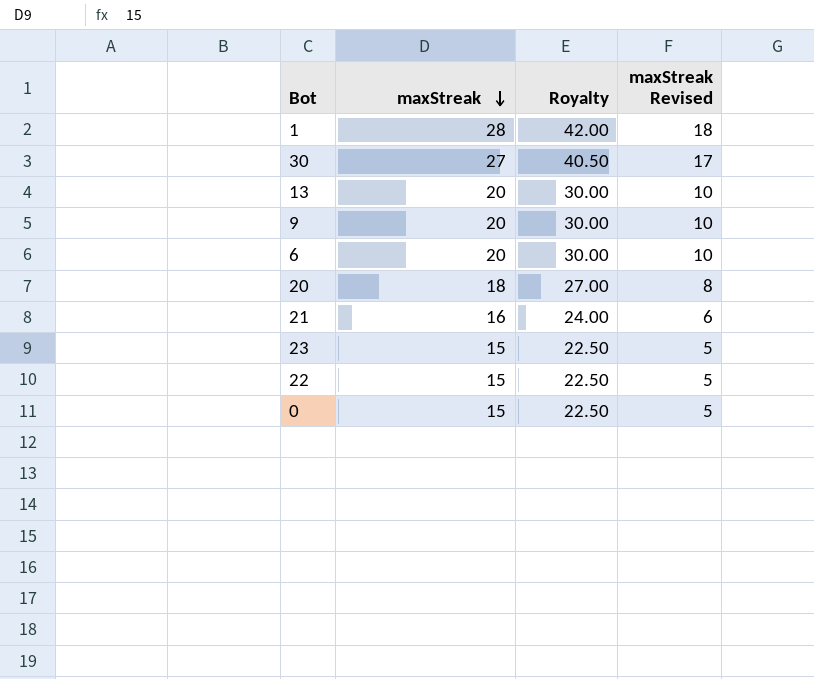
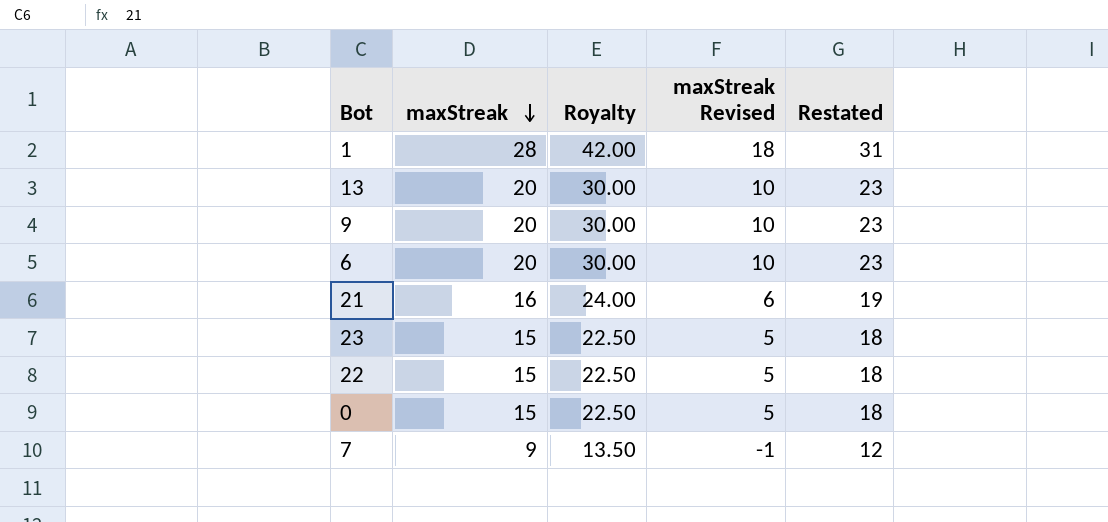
column Restated | formula: none -> [maxStreak] + 3
row 30: 27 | 40.50 | 17 -> none
row 20: 18 | 27.00 | 8 -> none
row 7: none -> 9 | 13.50 | -1 | 12

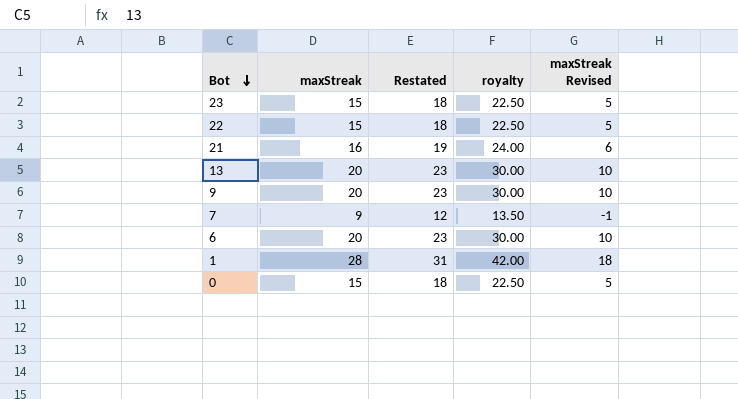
row order: maxStreak descending -> Bot descending
column Restated | position: 5 -> 3
column name: Royalty -> royalty

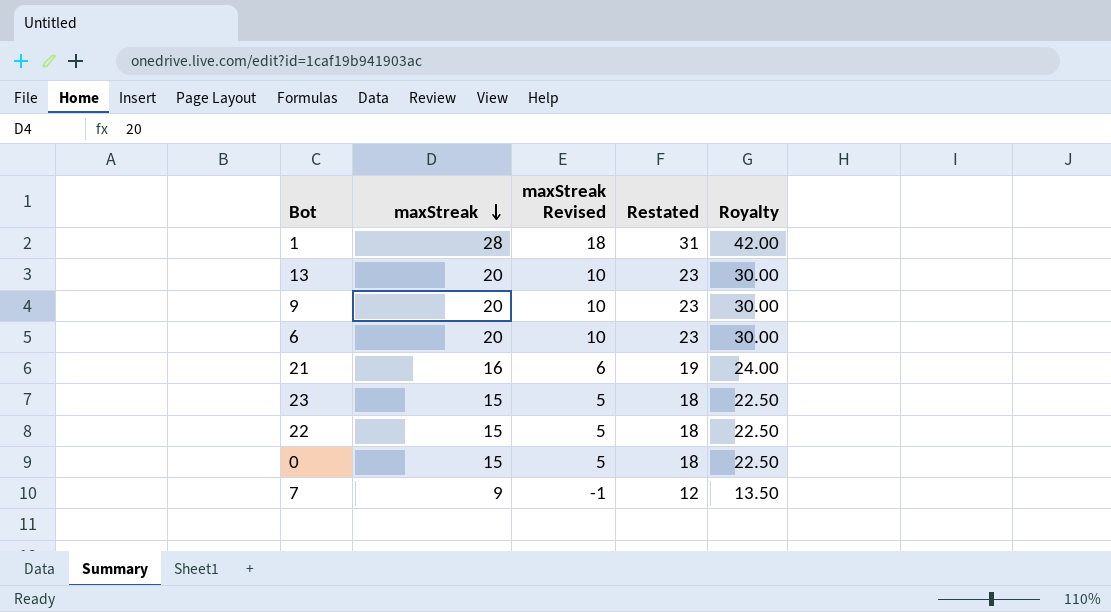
row order: Bot descending -> maxStreak descending
column maxStreak Revised | position: 5 -> 3
column name: royalty -> Royalty

